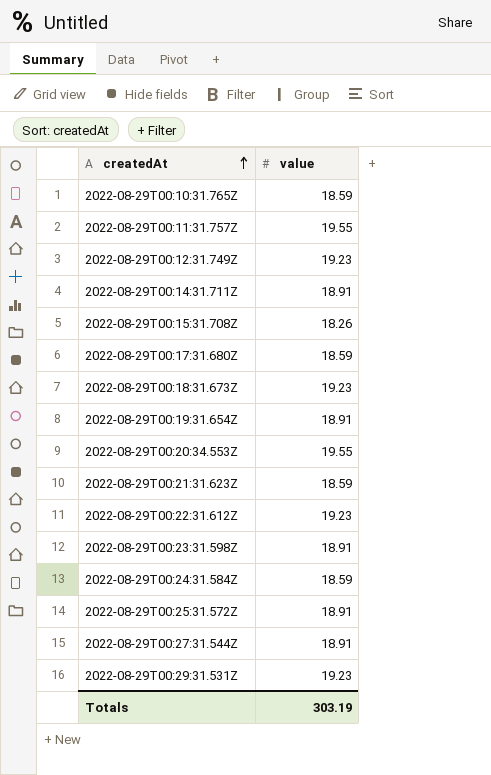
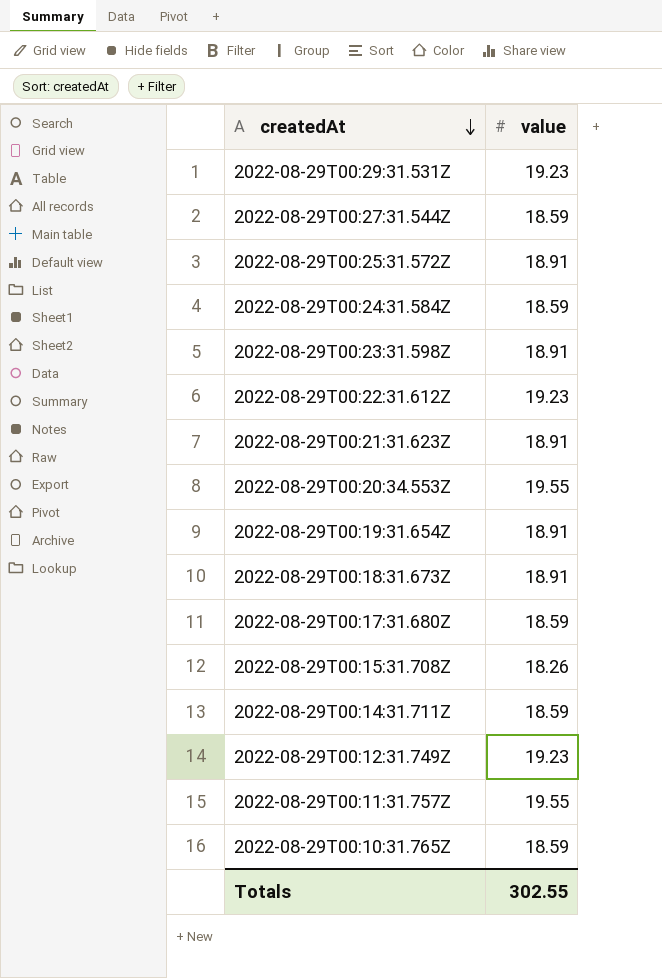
row order: createdAt ascending -> createdAt descending
2022-08-29T00:27:31.544Z | value: 18.91 -> 18.59
2022-08-29T00:21:31.623Z | value: 18.59 -> 18.91
2022-08-29T00:18:31.673Z | value: 19.23 -> 18.91
2022-08-29T00:14:31.711Z | value: 18.91 -> 18.59
Totals | value: 303.19 -> 302.55

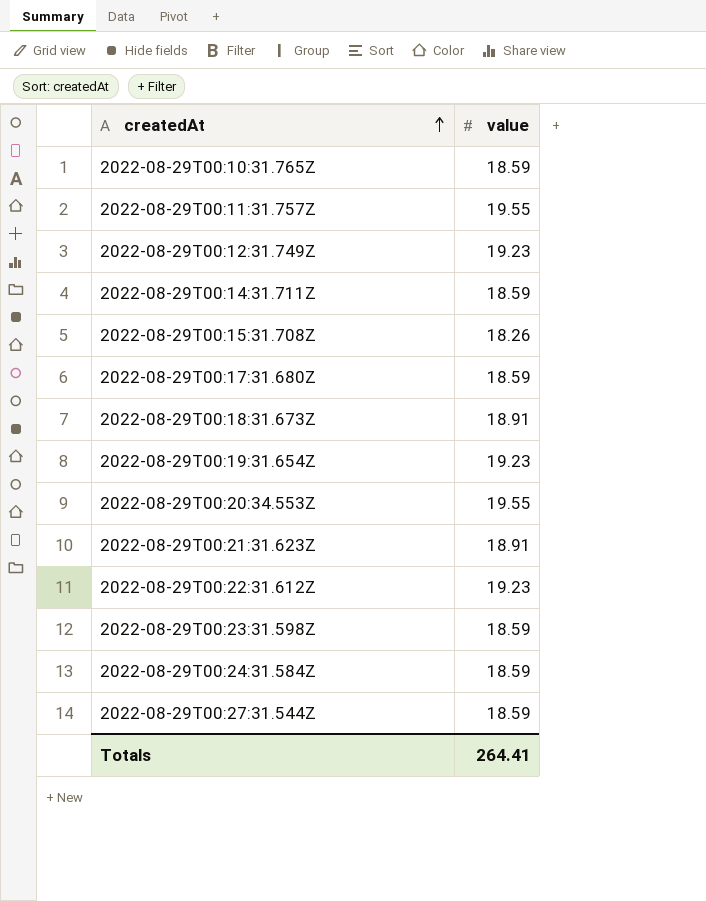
row order: createdAt descending -> createdAt ascending
row 2022-08-29T00:29:31.531Z: 19.23 -> none
row 2022-08-29T00:25:31.572Z: 18.91 -> none
2022-08-29T00:19:31.654Z | value: 18.91 -> 19.23
2022-08-29T00:23:31.598Z | value: 18.91 -> 18.59
Totals | value: 302.55 -> 264.41

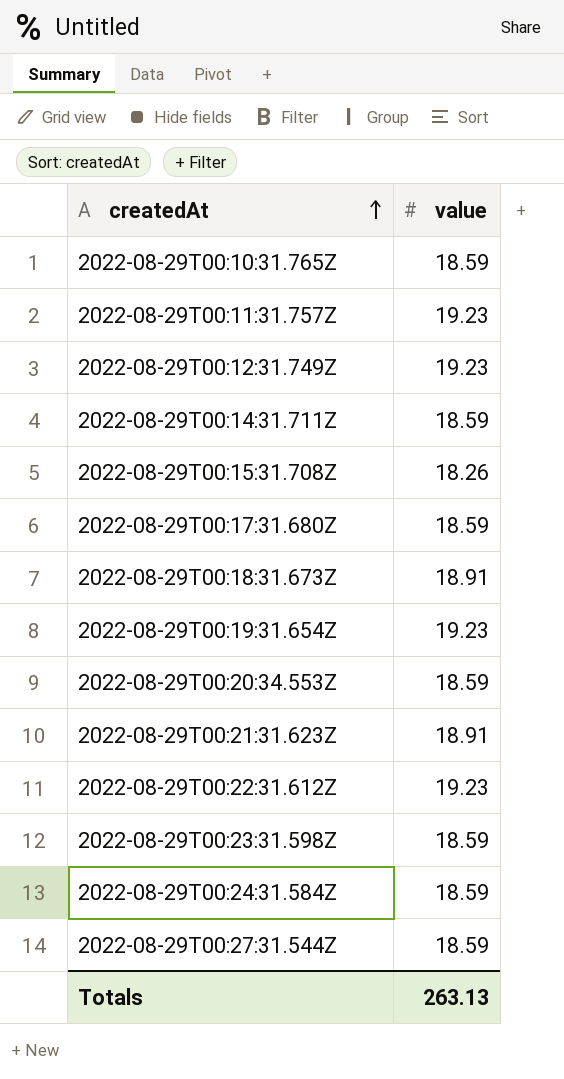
2022-08-29T00:11:31.757Z | value: 19.55 -> 19.23
2022-08-29T00:20:34.553Z | value: 19.55 -> 18.59
Totals | value: 264.41 -> 263.13

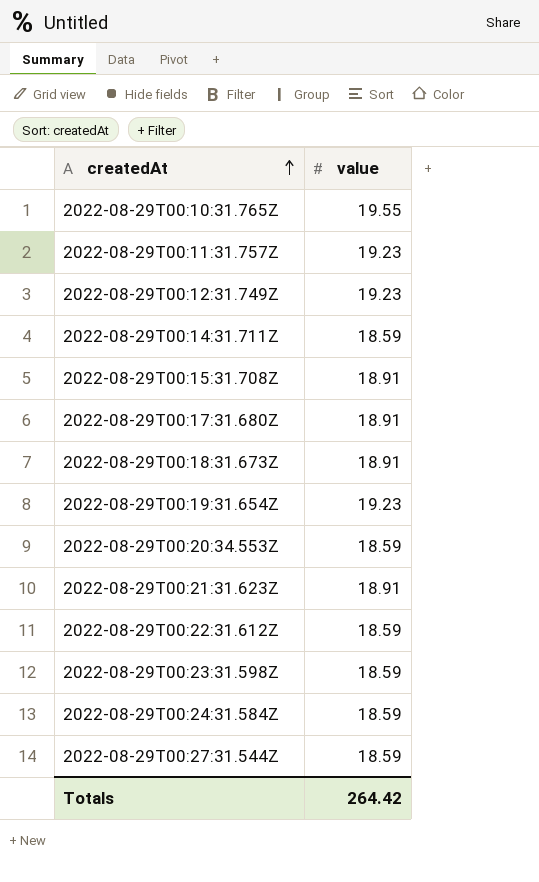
2022-08-29T00:10:31.765Z | value: 18.59 -> 19.55
2022-08-29T00:15:31.708Z | value: 18.26 -> 18.91
2022-08-29T00:17:31.680Z | value: 18.59 -> 18.91
2022-08-29T00:22:31.612Z | value: 19.23 -> 18.59
Totals | value: 263.13 -> 264.42

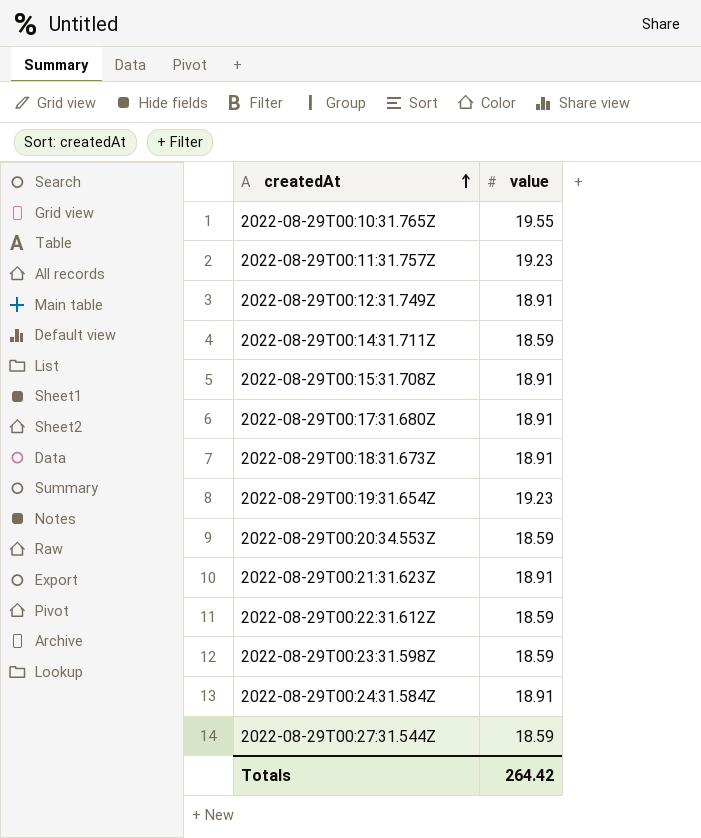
2022-08-29T00:12:31.749Z | value: 19.23 -> 18.91
2022-08-29T00:24:31.584Z | value: 18.59 -> 18.91

